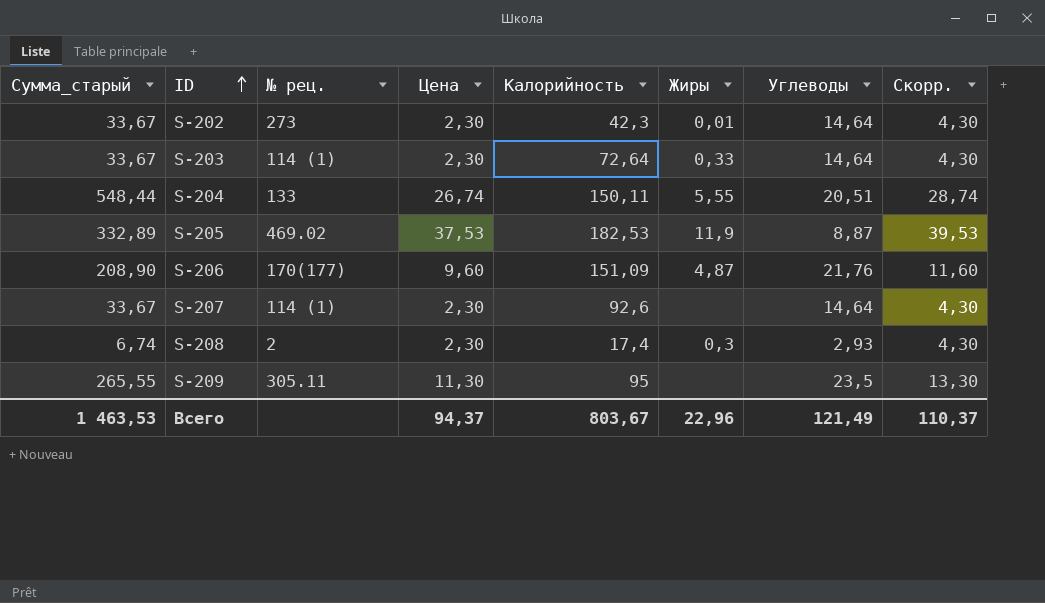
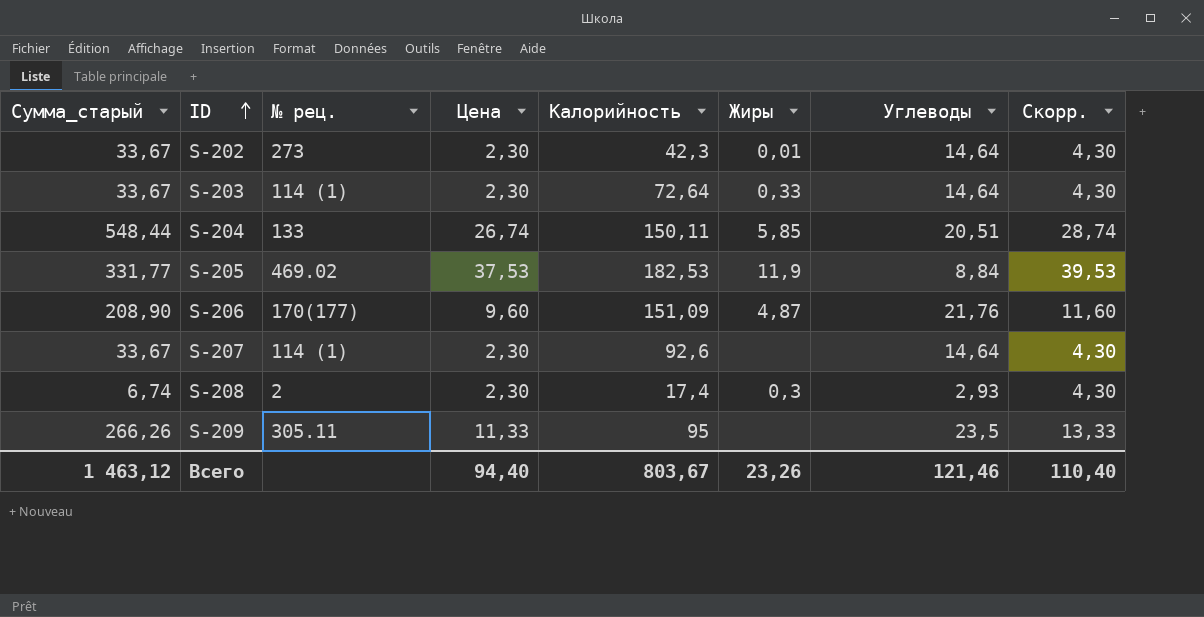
S-204 | Жиры: 5,55 -> 5,85
S-205 | Сумма_старый: 332,89 -> 331,77
S-205 | Углеводы: 8,87 -> 8,84
S-209 | Сумма_старый: 265,55 -> 266,26
S-209 | Цена: 11,30 -> 11,33
S-209 | Скорр.: 13,30 -> 13,33
Всего | Сумма_старый: 1 463,53 -> 1 463,12
Всего | Цена: 94,37 -> 94,40
Всего | Жиры: 22,96 -> 23,26
Всего | Углеводы: 121,49 -> 121,46
Всего | Скорр.: 110,37 -> 110,40

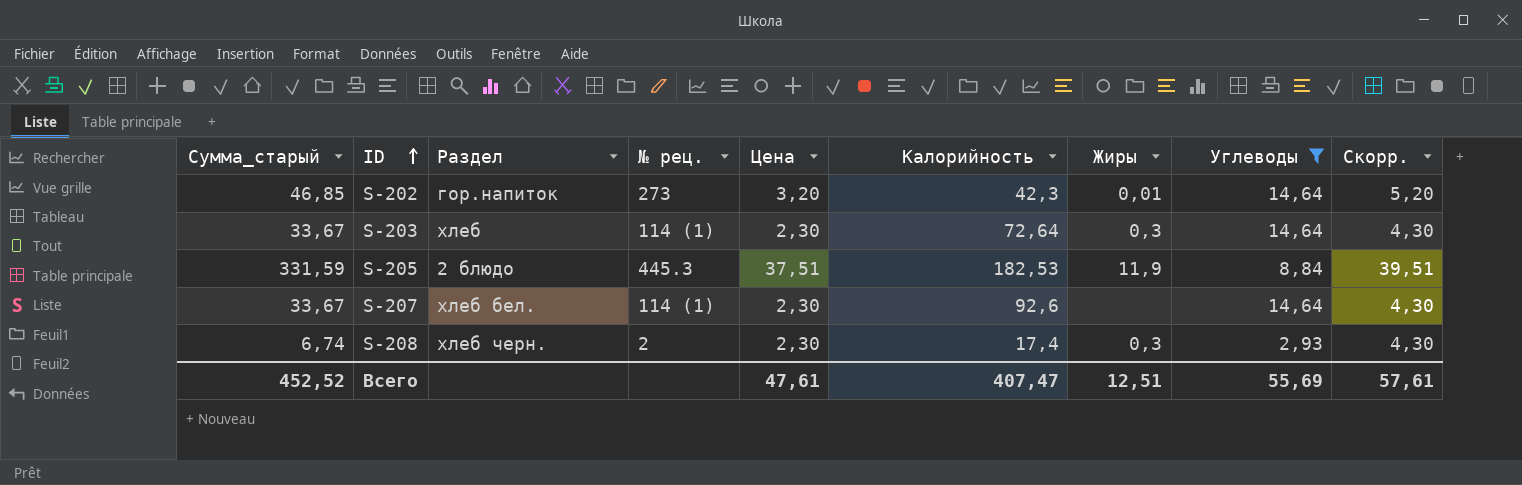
filter: none -> Углеводы <= 14,64
column Раздел | position: none -> 3
S-202 | Сумма_старый: 33,67 -> 46,85
S-202 | Цена: 2,30 -> 3,20
S-202 | Скорр.: 4,30 -> 5,20
S-203 | Жиры: 0,33 -> 0,3
S-205 | Сумма_старый: 331,77 -> 331,59
S-205 | № рец.: 469.02 -> 445.3
S-205 | Цена: 37,53 -> 37,51
S-205 | Скорр.: 39,53 -> 39,51
Всего | Сумма_старый: 1 463,12 -> 452,52
Всего | Цена: 94,40 -> 47,61
Всего | Калорийность: 803,67 -> 407,47
Всего | Жиры: 23,26 -> 12,51
Всего | Углеводы: 121,46 -> 55,69
Всего | Скорр.: 110,40 -> 57,61

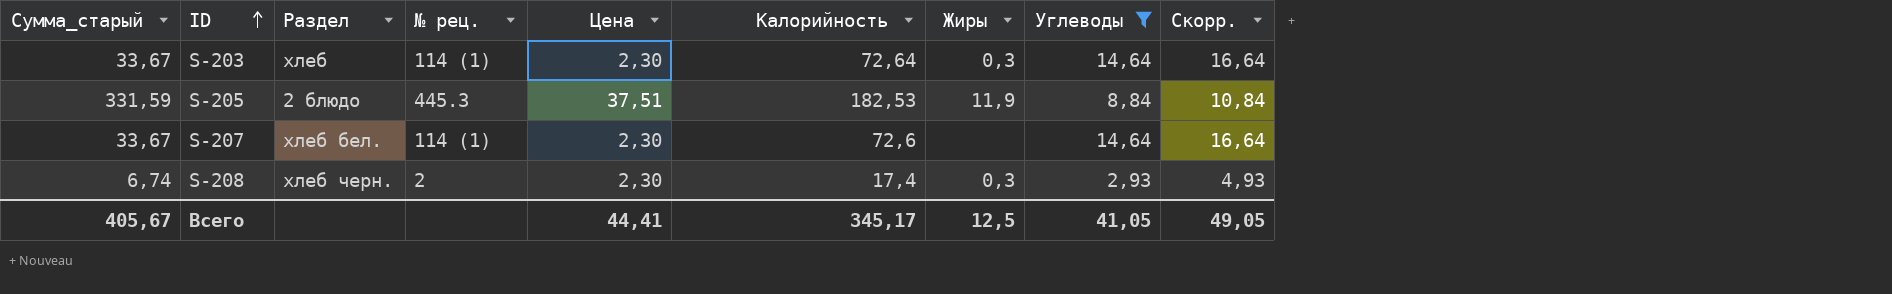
column Скорр. | formula: [Цена] + 2 -> [Углеводы] + 2
row S-202: 46,85 | гор.напиток | 273 | 3,20 | 42,3 | 0,01 | 14,64 | 5,20 -> none
S-207 | Калорийность: 92,6 -> 72,6
Всего | Сумма_старый: 452,52 -> 405,67
Всего | Цена: 47,61 -> 44,41
Всего | Калорийность: 407,47 -> 345,17
Всего | Жиры: 12,51 -> 12,5
Всего | Углеводы: 55,69 -> 41,05
Всего | Скорр.: 57,61 -> 49,05

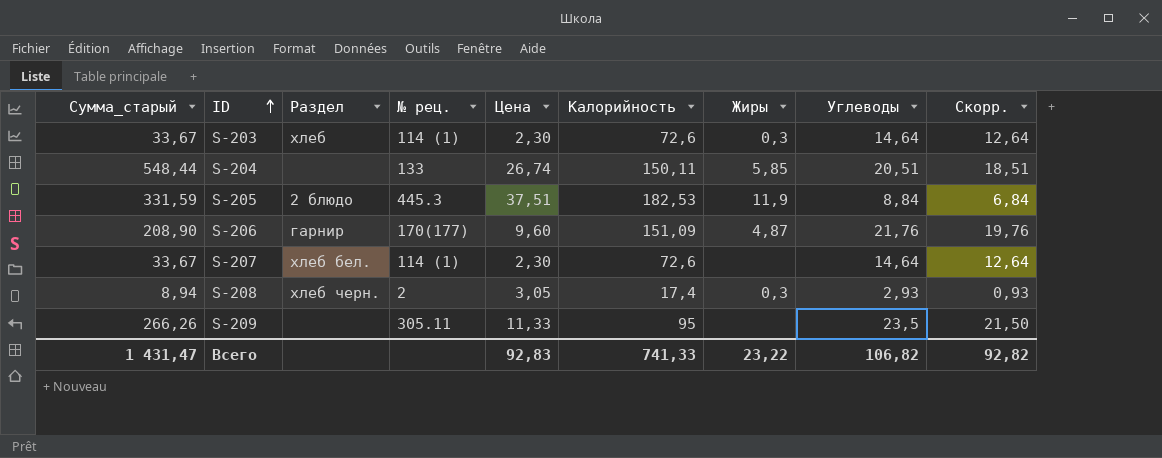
filter: Углеводы <= 14,64 -> none
column Скорр. | formula: [Углеводы] + 2 -> [Углеводы] - 2
S-203 | Калорийность: 72,64 -> 72,6
S-208 | Сумма_старый: 6,74 -> 8,94
S-208 | Цена: 2,30 -> 3,05
Всего | Сумма_старый: 405,67 -> 1 431,47
Всего | Цена: 44,41 -> 92,83
Всего | Калорийность: 345,17 -> 741,33
Всего | Жиры: 12,5 -> 23,22
Всего | Углеводы: 41,05 -> 106,82
Всего | Скорр.: 49,05 -> 92,82

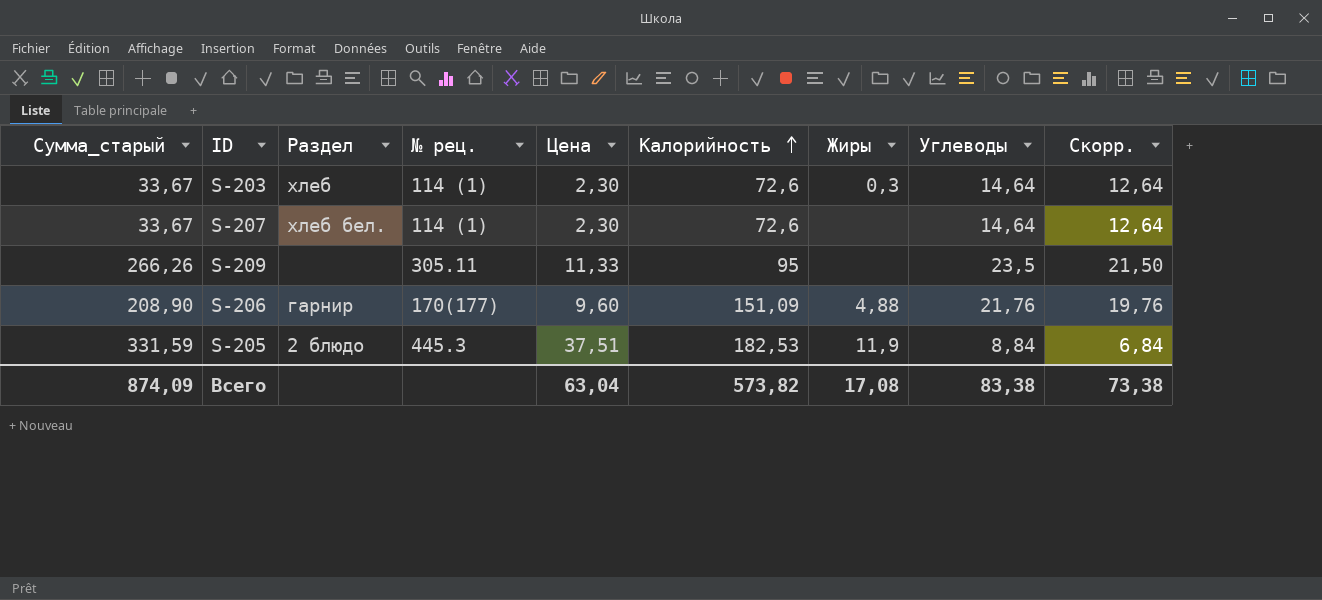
row order: ID ascending -> Калорийность ascending
row S-204: 548,44 | none | 133 | 26,74 | 150,11 | 5,85 | 20,51 | 18,51 -> none
row S-208: 8,94 | хлеб черн. | 2 | 3,05 | 17,4 | 0,3 | 2,93 | 0,93 -> none
S-206 | Жиры: 4,87 -> 4,88
Всего | Сумма_старый: 1 431,47 -> 874,09
Всего | Цена: 92,83 -> 63,04
Всего | Калорийность: 741,33 -> 573,82
Всего | Жиры: 23,22 -> 17,08
Всего | Углеводы: 106,82 -> 83,38
Всего | Скорр.: 92,82 -> 73,38

